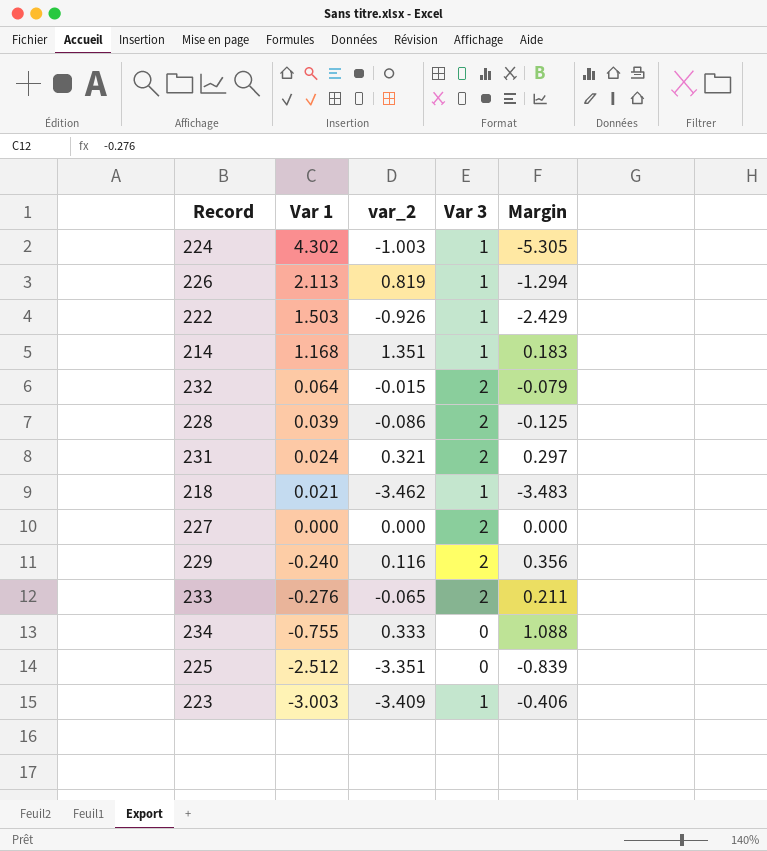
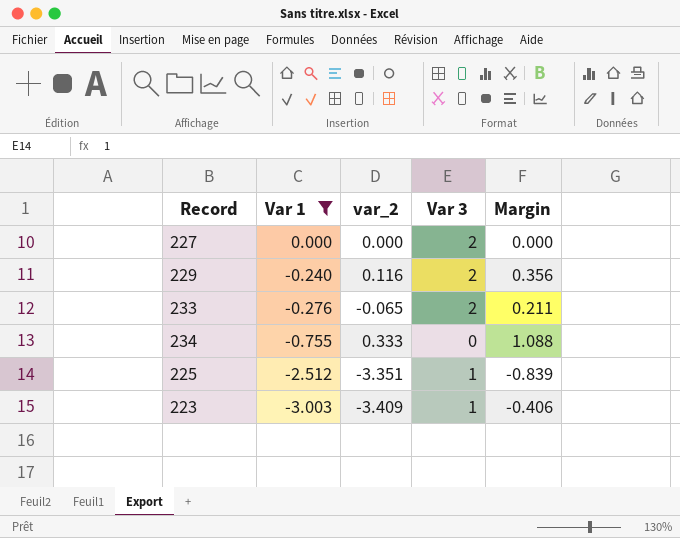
filter: none -> Var 1 <= 0.000
225 | Var 3: 0 -> 1

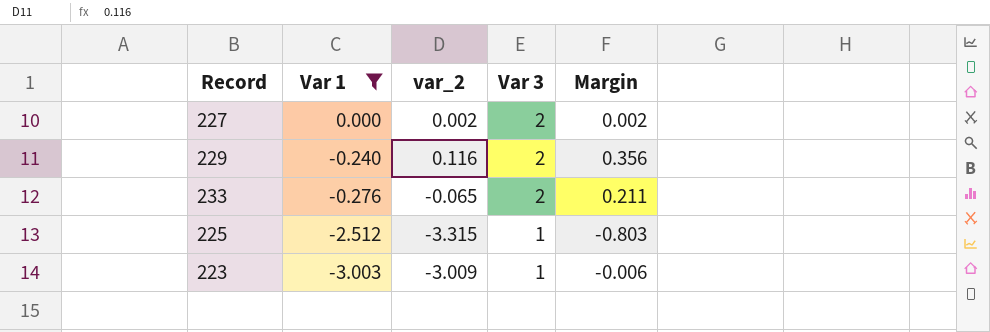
row 234: -0.755 | 0.333 | 0 | 1.088 -> none
227 | var_2: 0.000 -> 0.002
227 | Margin: 0.000 -> 0.002
225 | var_2: -3.351 -> -3.315
225 | Margin: -0.839 -> -0.803
223 | var_2: -3.409 -> -3.009
223 | Margin: -0.406 -> -0.006

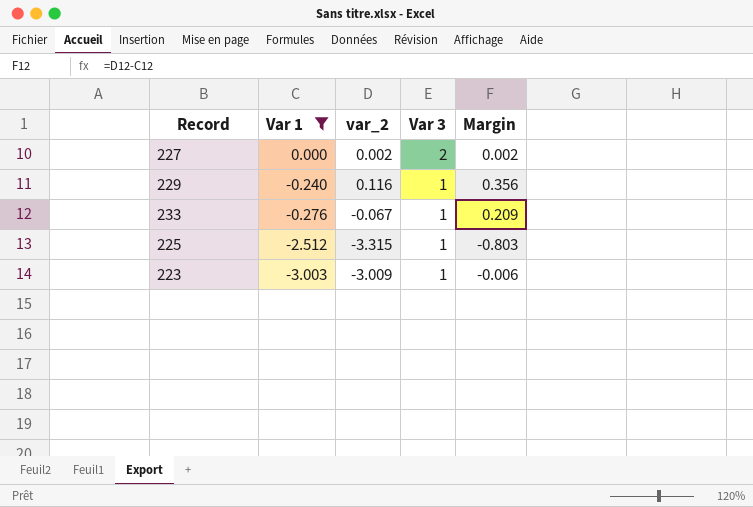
229 | Var 3: 2 -> 1
233 | var_2: -0.065 -> -0.067
233 | Var 3: 2 -> 1
233 | Margin: 0.211 -> 0.209

